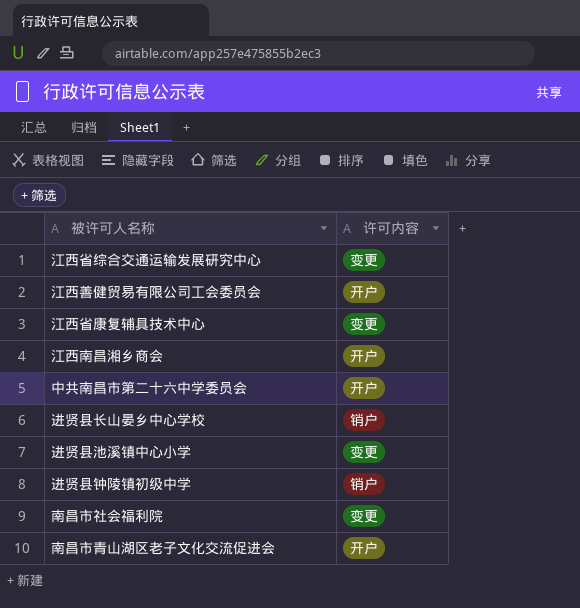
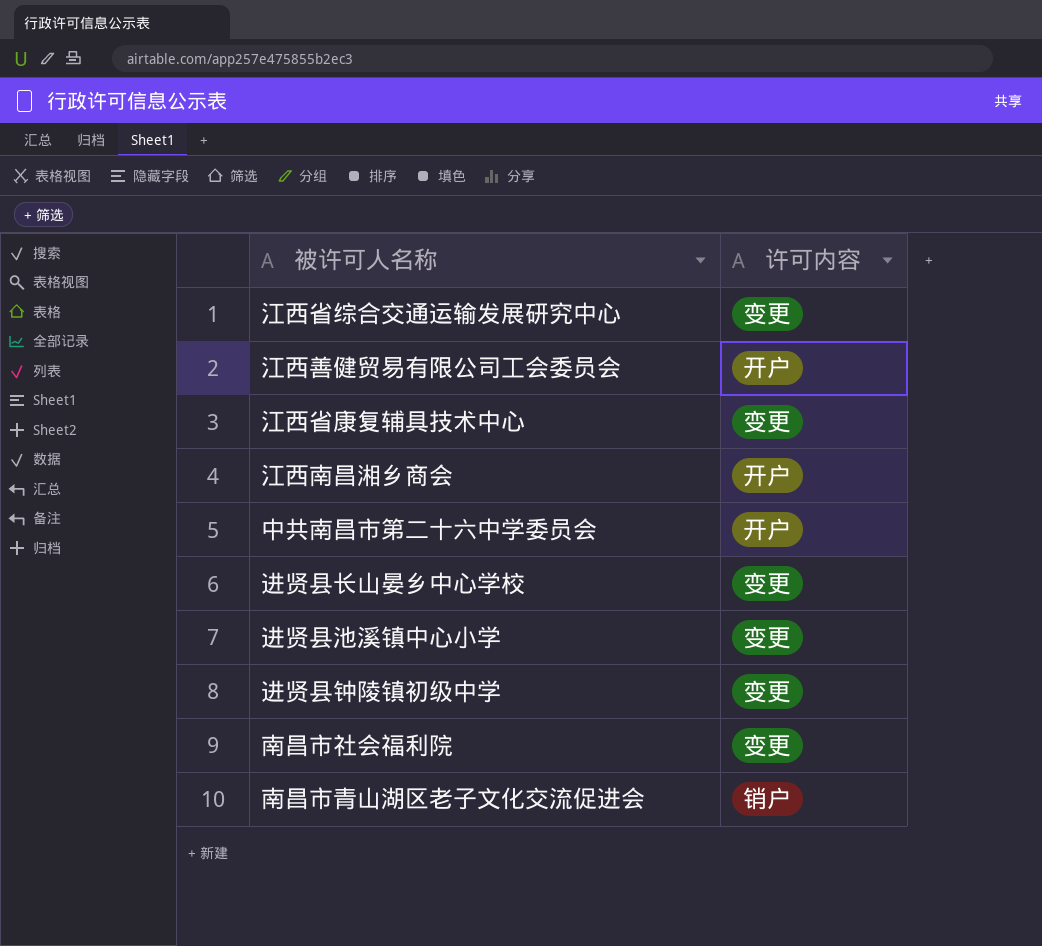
进贤县长山晏乡中心学校 | 许可内容: 销户 -> 变更
进贤县钟陵镇初级中学 | 许可内容: 销户 -> 变更
南昌市青山湖区老子文化交流促进会 | 许可内容: 开户 -> 销户

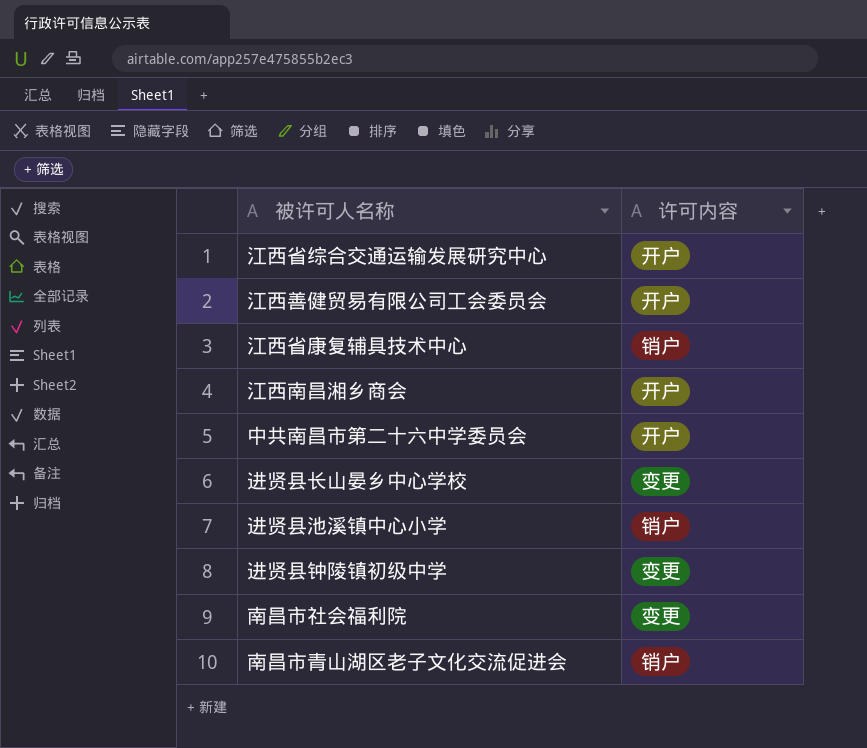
江西省综合交通运输发展研究中心 | 许可内容: 变更 -> 开户
江西省康复辅具技术中心 | 许可内容: 变更 -> 销户
进贤县池溪镇中心小学 | 许可内容: 变更 -> 销户

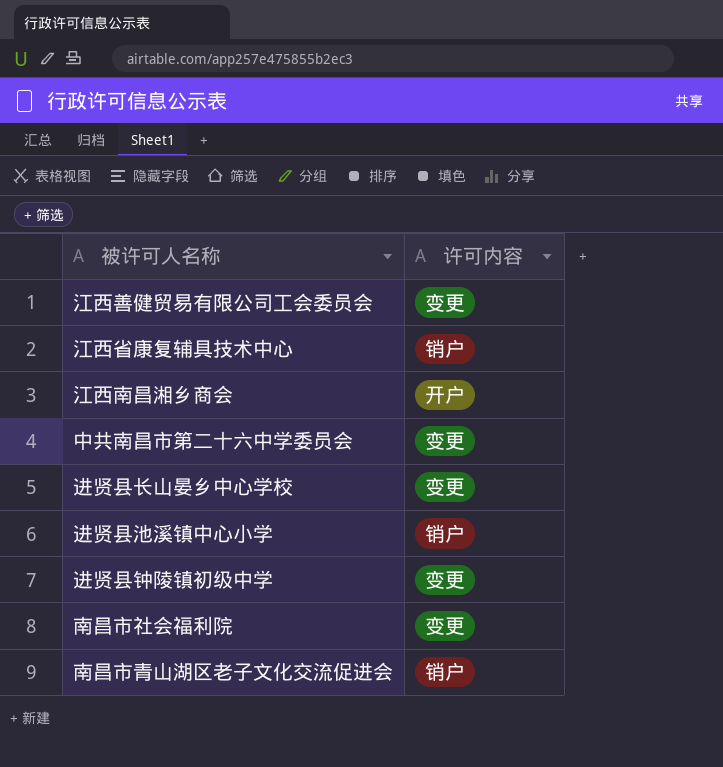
row 江西省综合交通运输发展研究中心: 开户 -> none
江西善健贸易有限公司工会委员会 | 许可内容: 开户 -> 变更
中共南昌市第二十六中学委员会 | 许可内容: 开户 -> 变更

